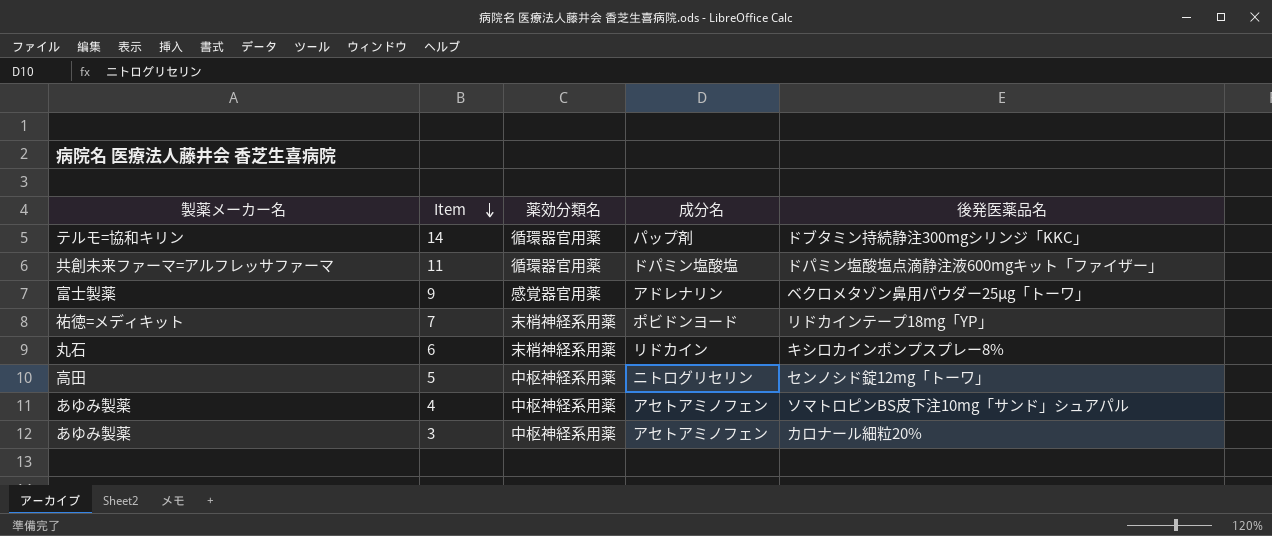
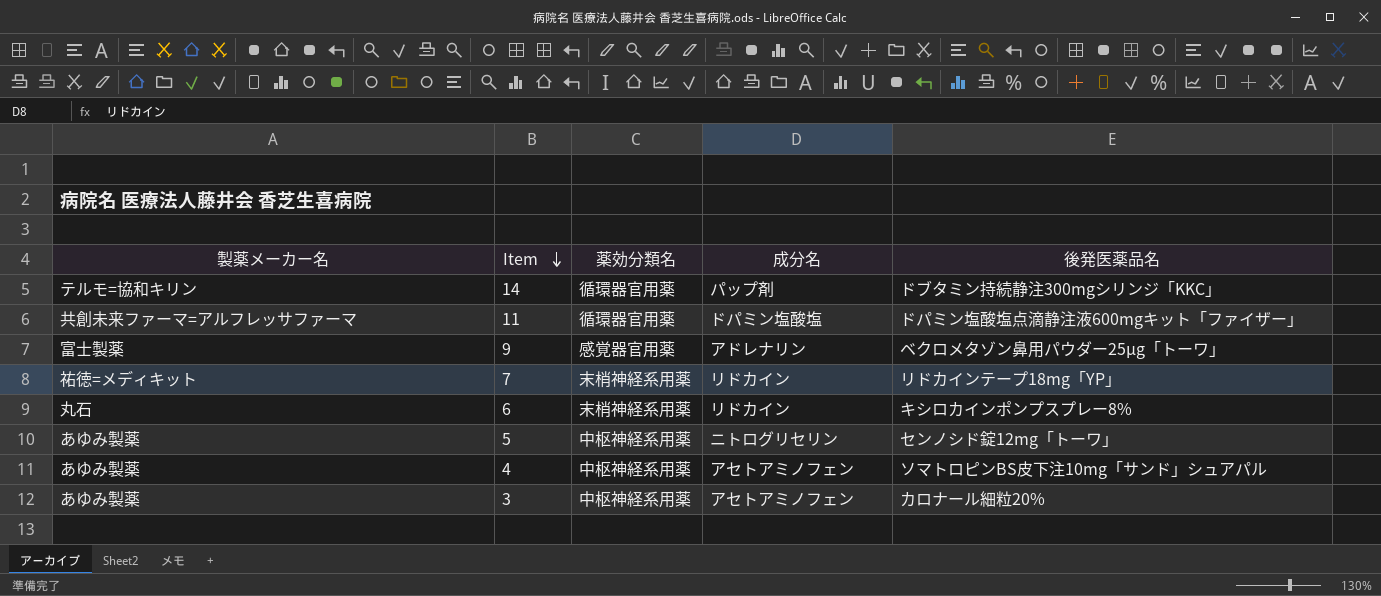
7 | 成分名: ポビドンヨード -> リドカイン
5 | 製薬メーカー名: 高田 -> あゆみ製薬

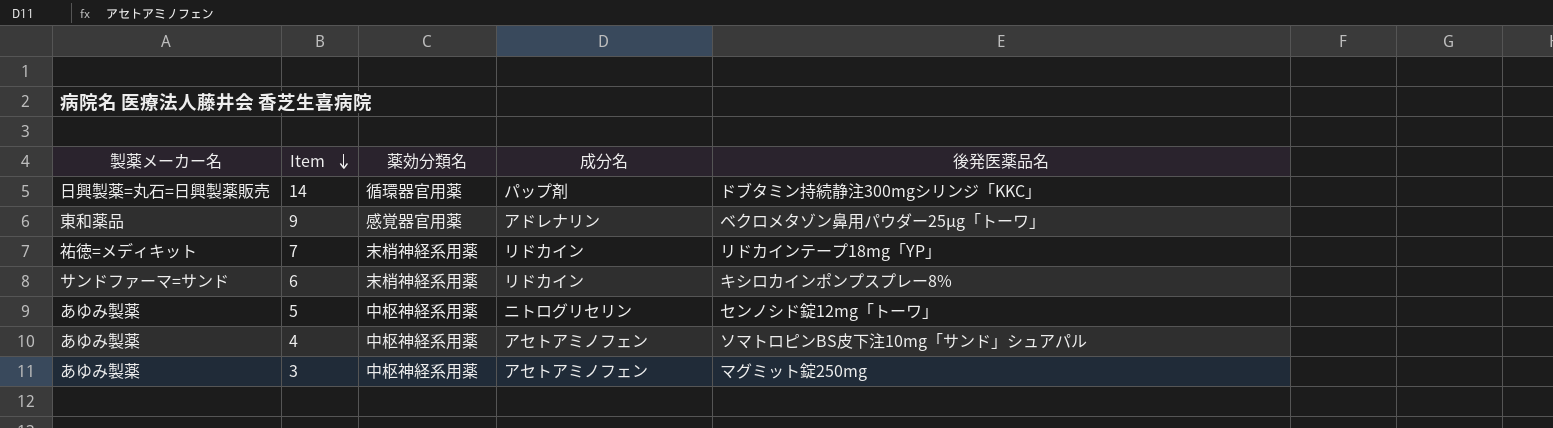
row 11: 共創未来ファーマ=アルフレッサファーマ | 循環器官用薬 | ドパミン塩酸塩 | ドパミン塩酸塩点滴静注液600mgキット「ファイザー」 -> none
14 | 製薬メーカー名: テルモ=協和キリン -> 日興製薬=丸石=日興製薬販売
9 | 製薬メーカー名: 富士製薬 -> 東和薬品
6 | 製薬メーカー名: 丸石 -> サンドファーマ=サンド
3 | 後発医薬品名: カロナール細粒20% -> マグミット錠250mg

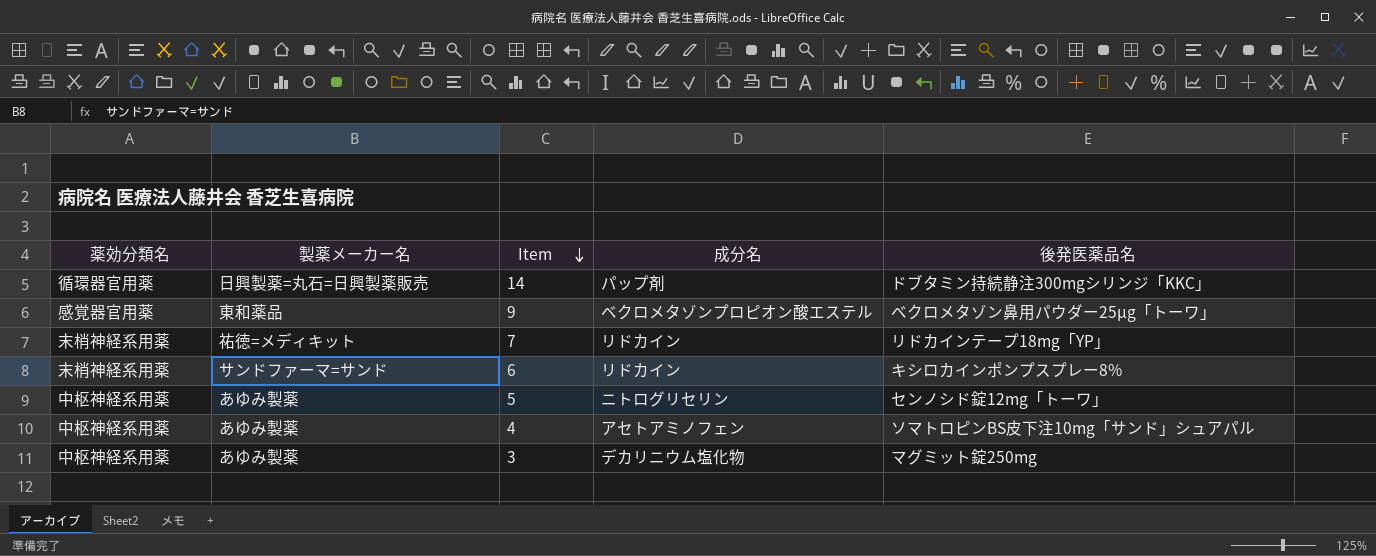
column 薬効分類名 | position: 3 -> 1
9 | 成分名: アドレナリン -> ベクロメタゾンプロピオン酸エステル
3 | 成分名: アセトアミノフェン -> デカリニウム塩化物

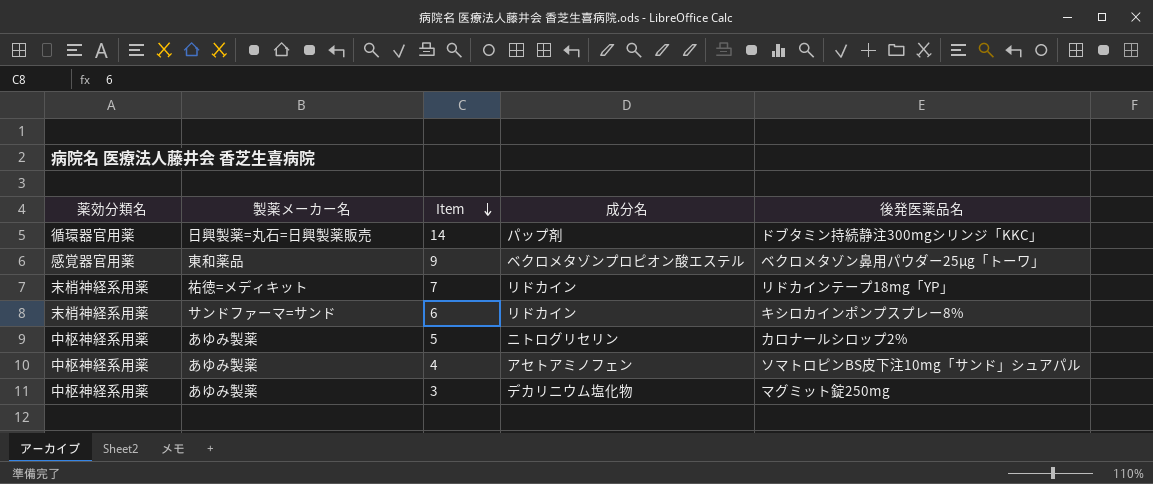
5 | 後発医薬品名: センノシド錠12mg「トーワ」 -> カロナールシロップ2%

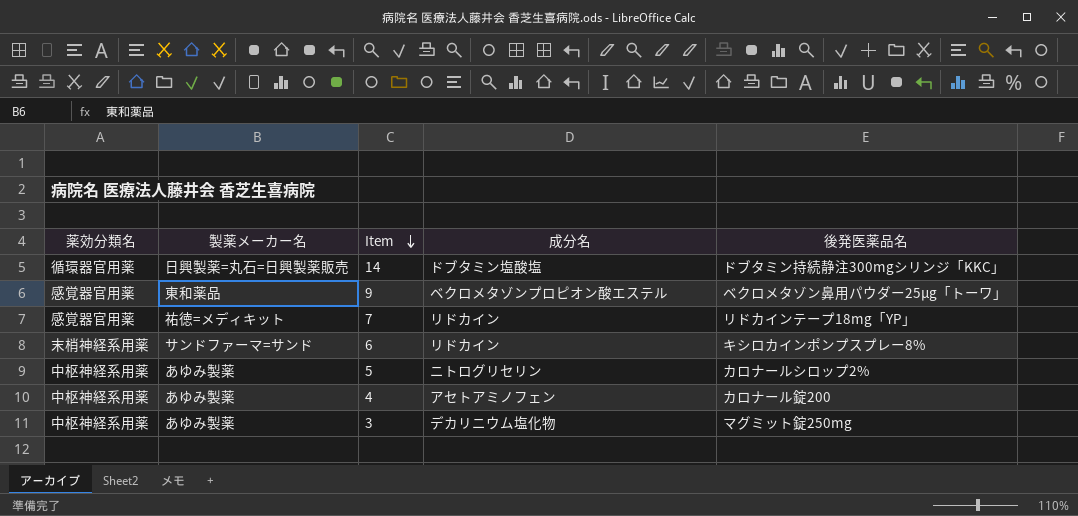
14 | 成分名: パップ剤 -> ドブタミン塩酸塩
7 | 薬効分類名: 末梢神経系用薬 -> 感覚器官用薬
4 | 後発医薬品名: ソマトロピンBS皮下注10mg「サンド」シュアパル -> カロナール錠200

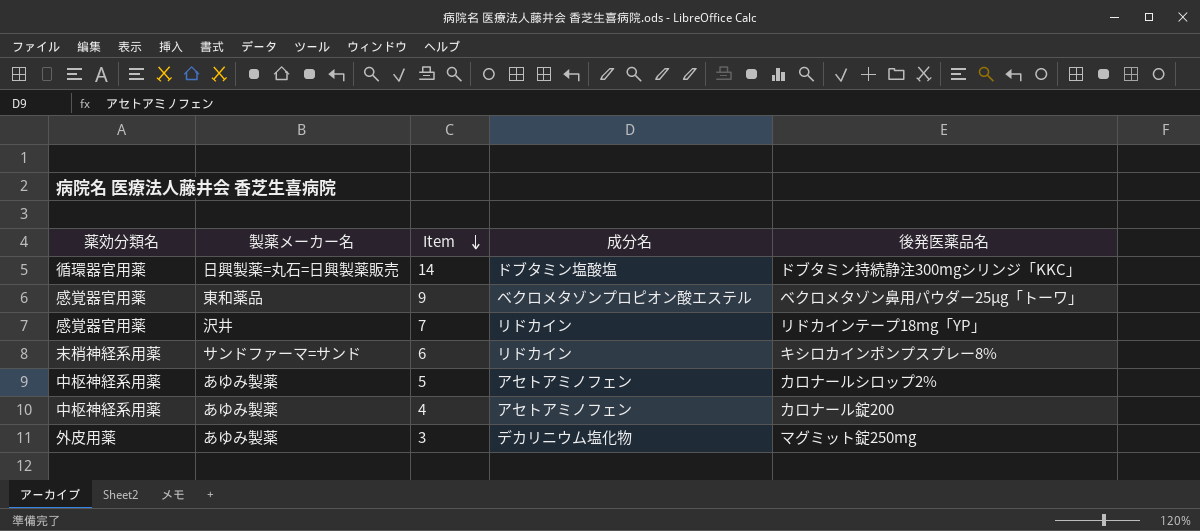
7 | 製薬メーカー名: 祐徳=メディキット -> 沢井
5 | 成分名: ニトログリセリン -> アセトアミノフェン
3 | 薬効分類名: 中枢神経系用薬 -> 外皮用薬

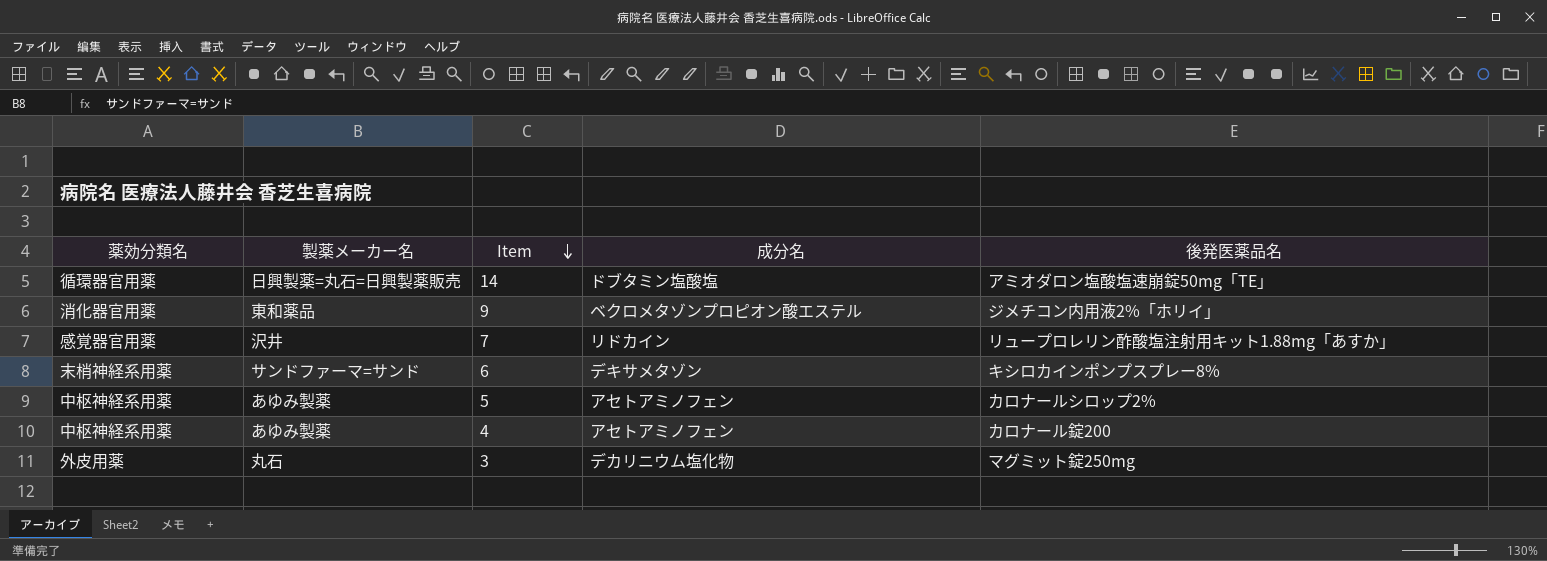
14 | 後発医薬品名: ドブタミン持続静注300mgシリンジ「KKC」 -> アミオダロン塩酸塩速崩錠50mg「TE」
9 | 薬効分類名: 感覚器官用薬 -> 消化器官用薬
9 | 後発医薬品名: ベクロメタゾン鼻用パウダー25μg「トーワ」 -> ジメチコン内用液2%「ホリイ」
7 | 後発医薬品名: リドカインテープ18mg「YP」 -> リュープロレリン酢酸塩注射用キット1.88mg「あすか」
6 | 成分名: リドカイン -> デキサメタゾン
3 | 製薬メーカー名: あゆみ製薬 -> 丸石

